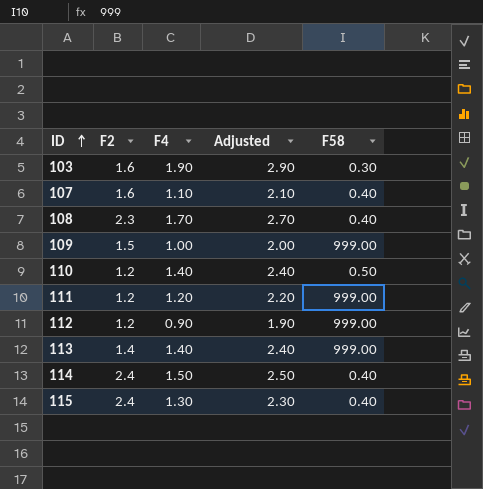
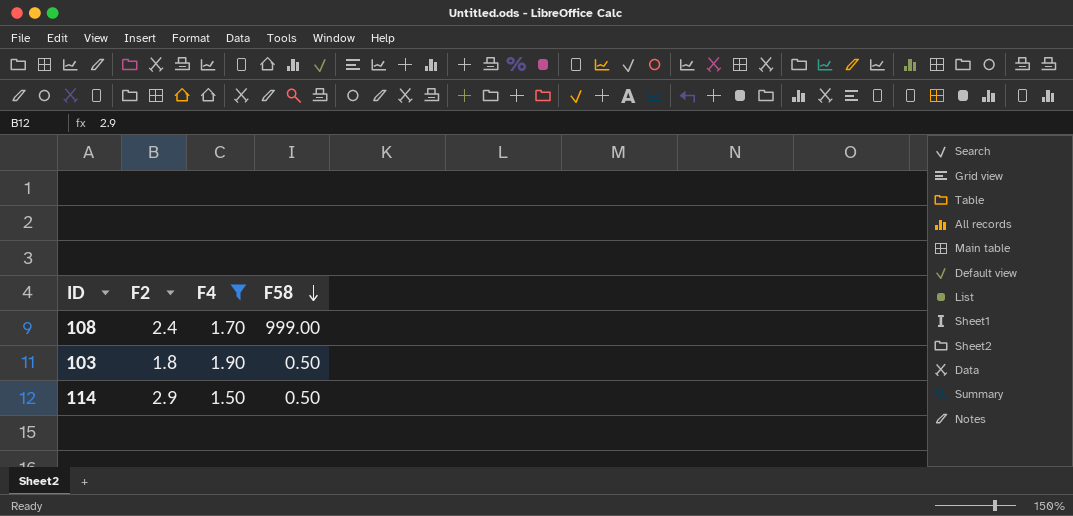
filter: none -> F4 >= 1.50
row order: ID ascending -> F58 descending
column Adjusted | formula: [F4] + 1 -> none
108 | F2: 2.3 -> 2.4
108 | F58: 0.40 -> 999.00
103 | F2: 1.6 -> 1.8
103 | F58: 0.30 -> 0.50
114 | F2: 2.4 -> 2.9
114 | F58: 0.40 -> 0.50

